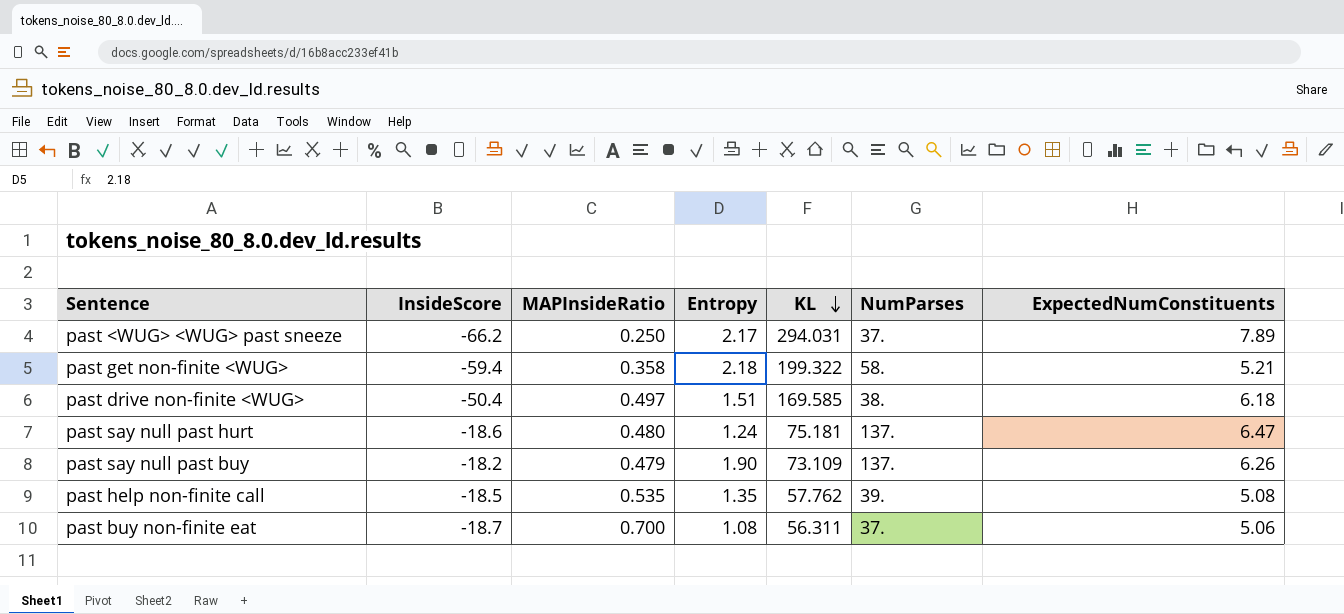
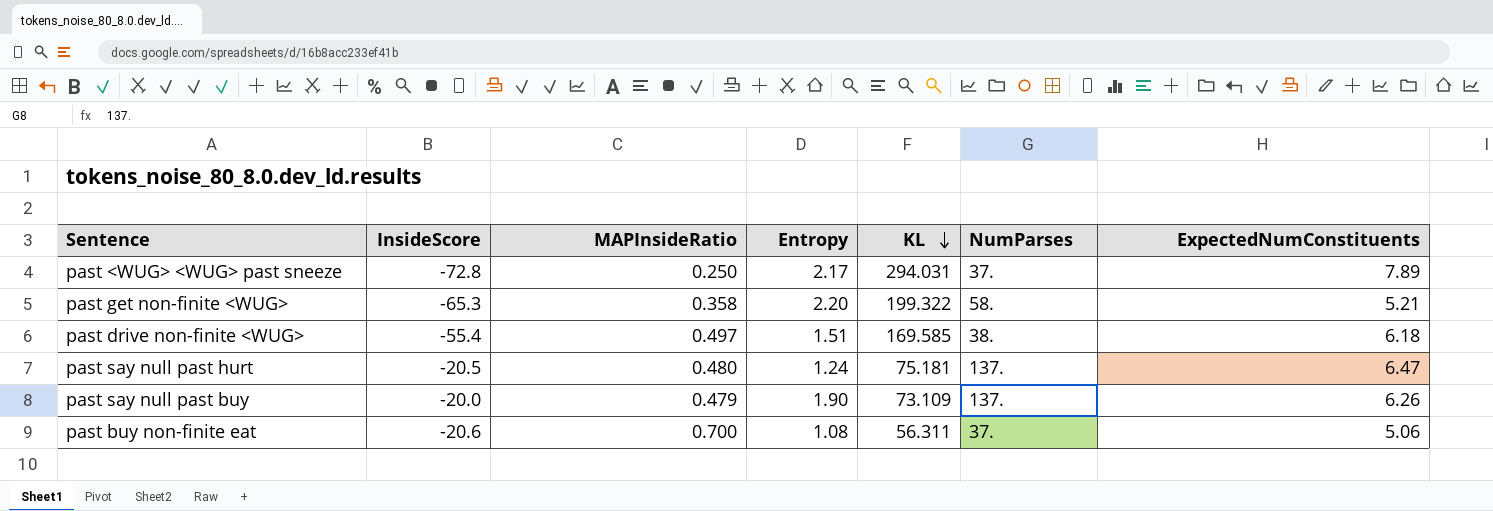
row past help non-finite call: -18.5 | 0.535 | 1.35 | 57.762 | 39. | 5.08 -> none
past <WUG> <WUG> past sneeze | InsideScore: -66.2 -> -72.8
past get non-finite <WUG> | InsideScore: -59.4 -> -65.3
past get non-finite <WUG> | Entropy: 2.18 -> 2.20
past drive non-finite <WUG> | InsideScore: -50.4 -> -55.4
past say null past hurt | InsideScore: -18.6 -> -20.5
past say null past buy | InsideScore: -18.2 -> -20.0
past buy non-finite eat | InsideScore: -18.7 -> -20.6

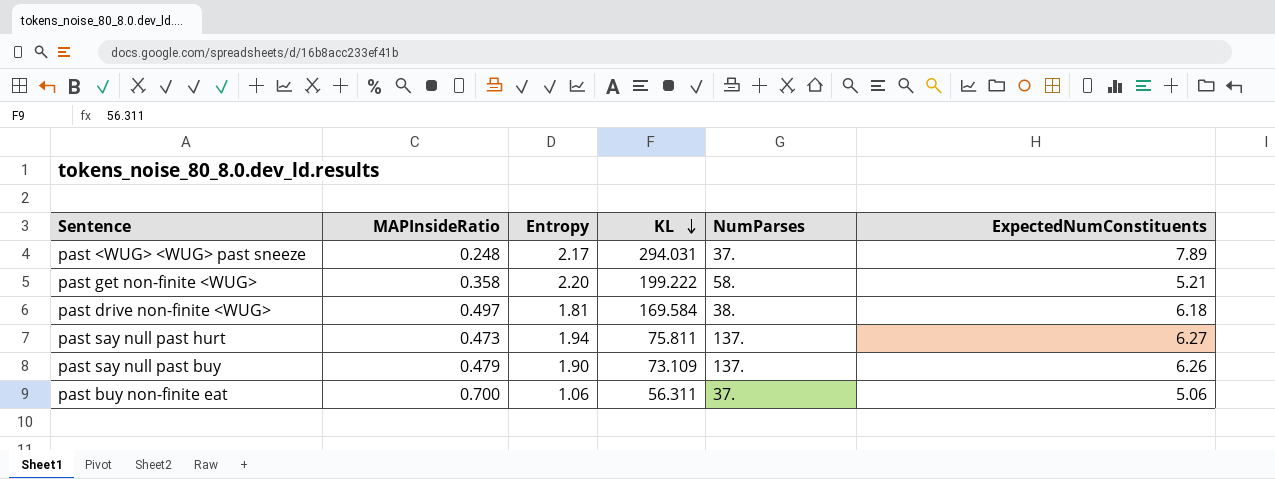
column InsideScore | position: 2 -> none
past <WUG> <WUG> past sneeze | MAPInsideRatio: 0.250 -> 0.248
past get non-finite <WUG> | KL: 199.322 -> 199.222
past drive non-finite <WUG> | Entropy: 1.51 -> 1.81
past drive non-finite <WUG> | KL: 169.585 -> 169.584
past say null past hurt | MAPInsideRatio: 0.480 -> 0.473
past say null past hurt | Entropy: 1.24 -> 1.94
past say null past hurt | KL: 75.181 -> 75.811
past say null past hurt | ExpectedNumConstituents: 6.47 -> 6.27
past buy non-finite eat | Entropy: 1.08 -> 1.06

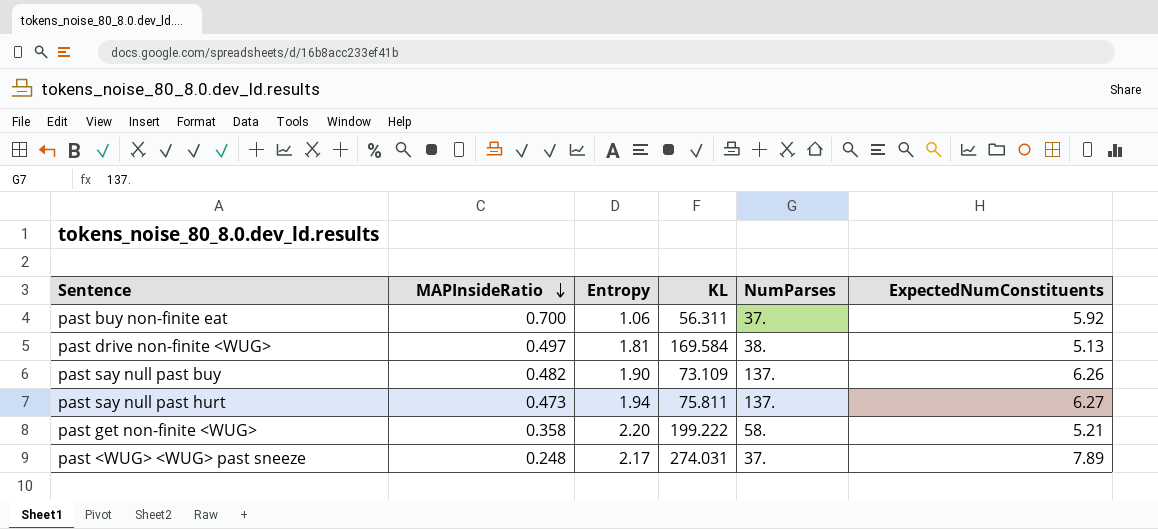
row order: KL descending -> MAPInsideRatio descending
past buy non-finite eat | ExpectedNumConstituents: 5.06 -> 5.92
past drive non-finite <WUG> | ExpectedNumConstituents: 6.18 -> 5.13
past say null past buy | MAPInsideRatio: 0.479 -> 0.482
past <WUG> <WUG> past sneeze | KL: 294.031 -> 274.031

